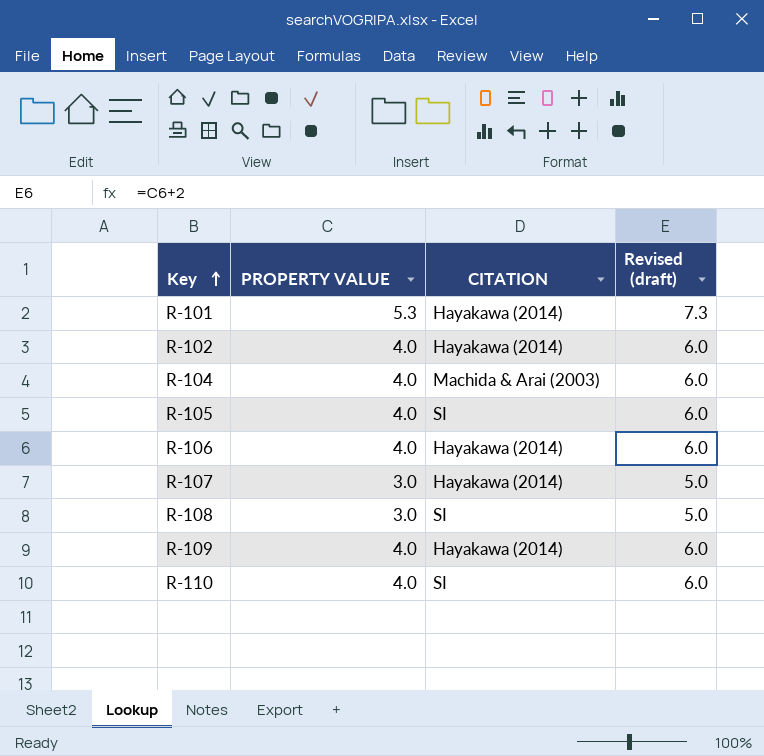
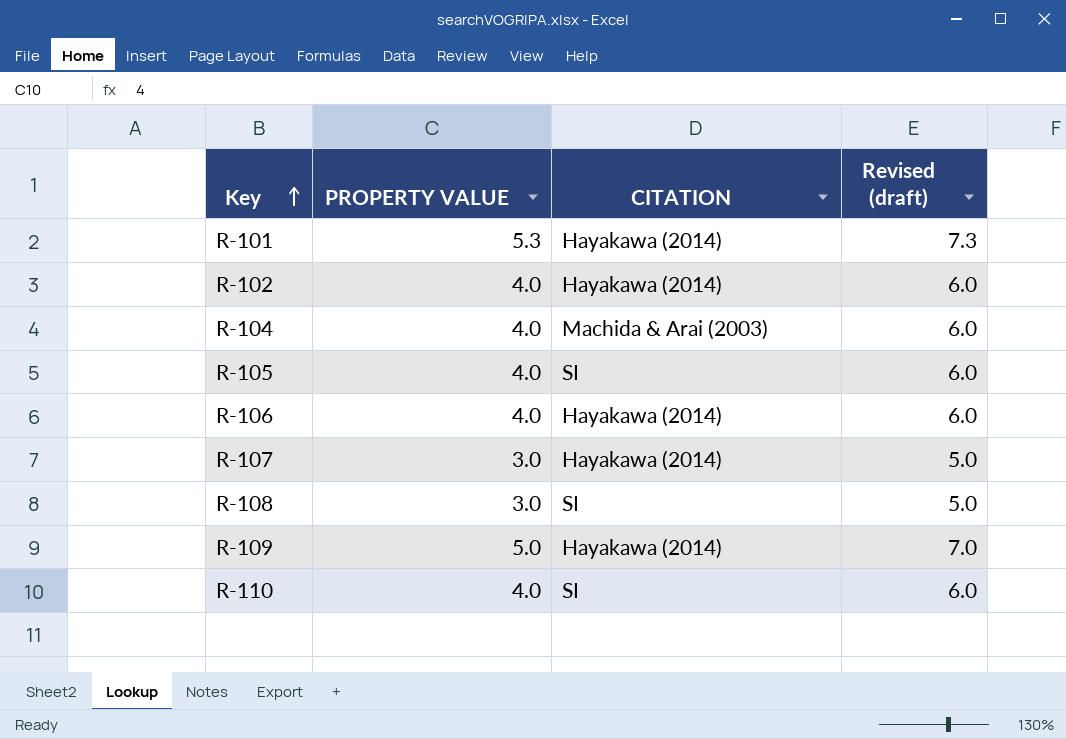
R-109 | PROPERTY VALUE: 4.0 -> 5.0
R-109 | Revised (draft): 6.0 -> 7.0

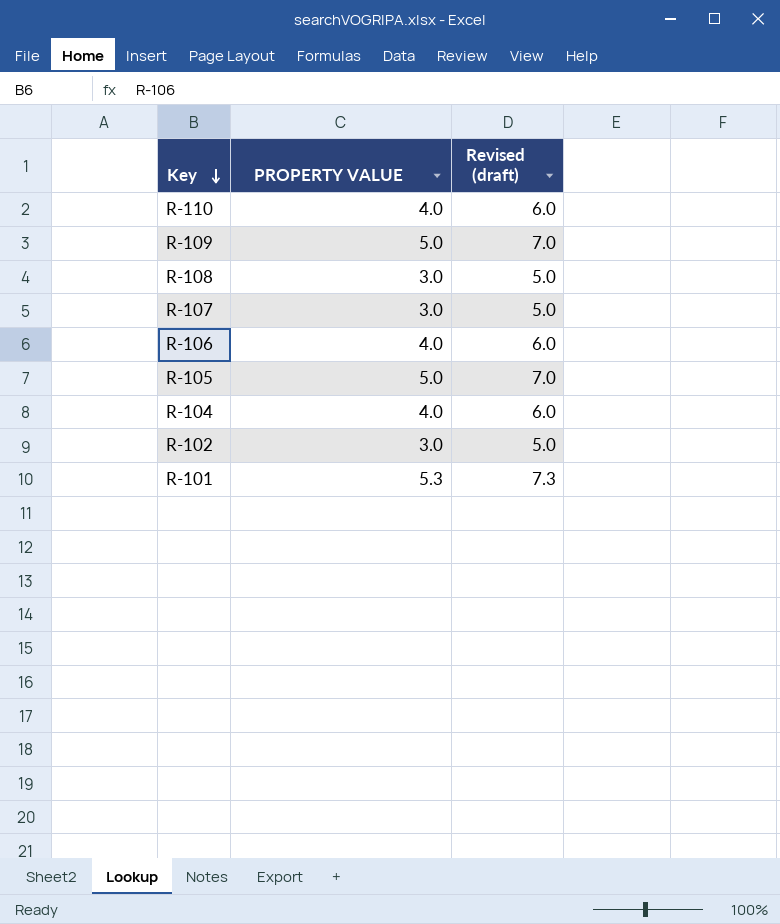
row order: Key ascending -> Key descending
column CITATION | position: 3 -> none
R-105 | PROPERTY VALUE: 4.0 -> 5.0
R-105 | Revised (draft): 6.0 -> 7.0
R-102 | PROPERTY VALUE: 4.0 -> 3.0
R-102 | Revised (draft): 6.0 -> 5.0

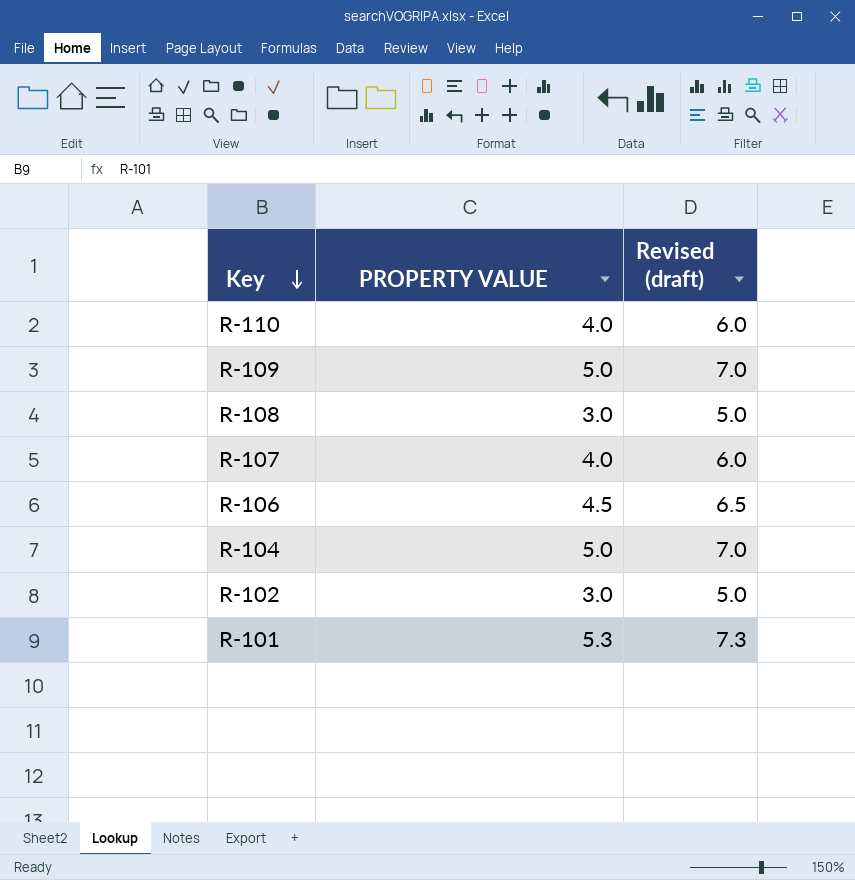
row R-105: 5.0 | 7.0 -> none
R-107 | PROPERTY VALUE: 3.0 -> 4.0
R-107 | Revised (draft): 5.0 -> 6.0
R-106 | PROPERTY VALUE: 4.0 -> 4.5
R-106 | Revised (draft): 6.0 -> 6.5
R-104 | PROPERTY VALUE: 4.0 -> 5.0
R-104 | Revised (draft): 6.0 -> 7.0

